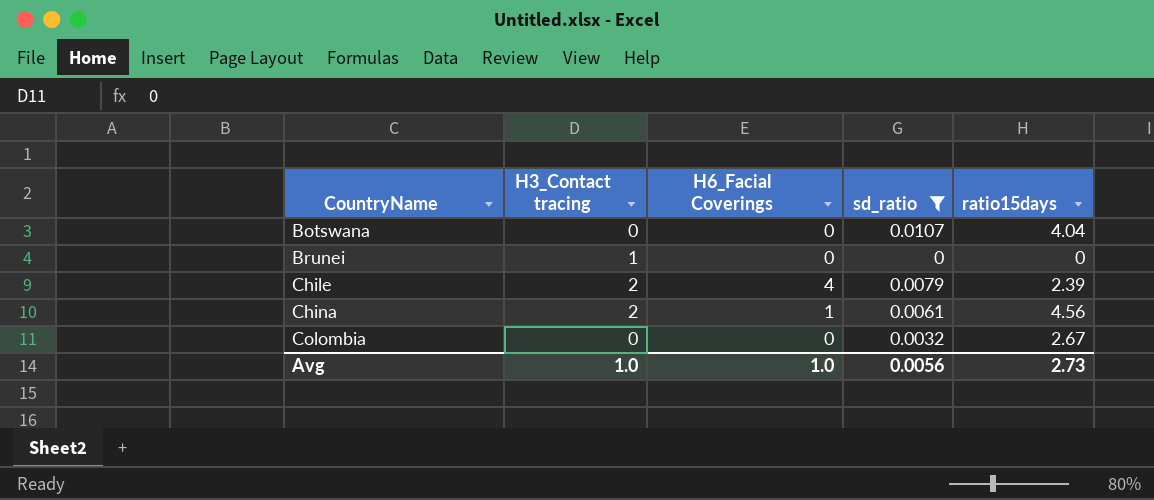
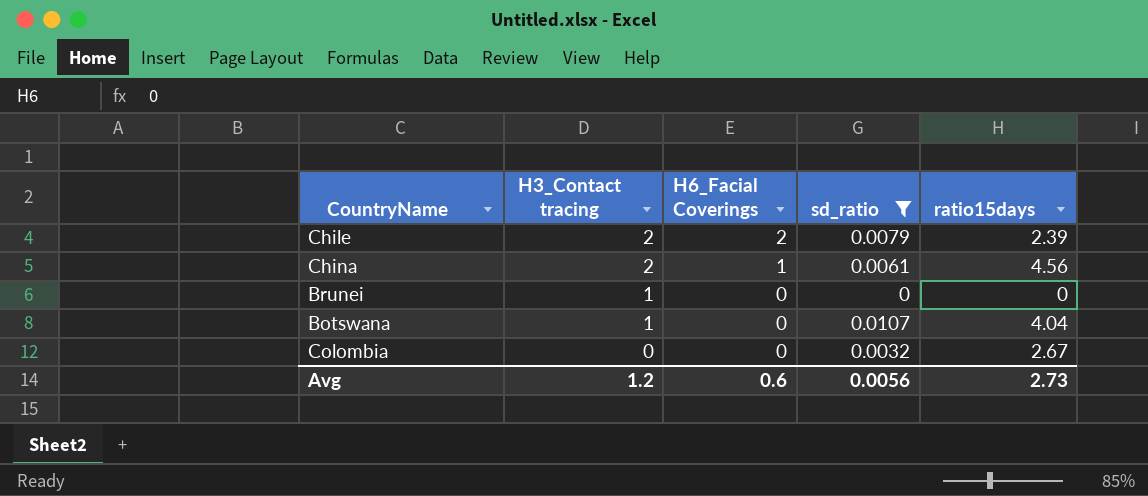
row order: CountryName ascending -> H3_Contact tracing descending
Chile | H6_Facial Coverings: 4 -> 2
Botswana | H3_Contact tracing: 0 -> 1
Avg | H3_Contact tracing: 1.0 -> 1.2
Avg | H6_Facial Coverings: 1.0 -> 0.6

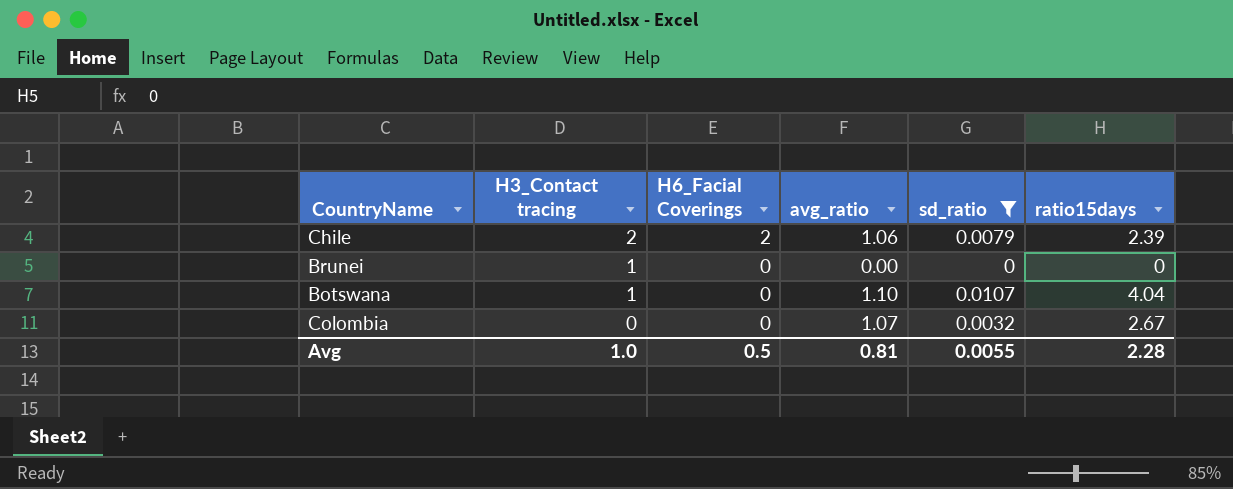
column avg_ratio | position: none -> 4
row China: 2 | 1 | 0.0061 | 4.56 -> none
Avg | H3_Contact tracing: 1.2 -> 1.0
Avg | H6_Facial Coverings: 0.6 -> 0.5
Avg | sd_ratio: 0.0056 -> 0.0055
Avg | ratio15days: 2.73 -> 2.28

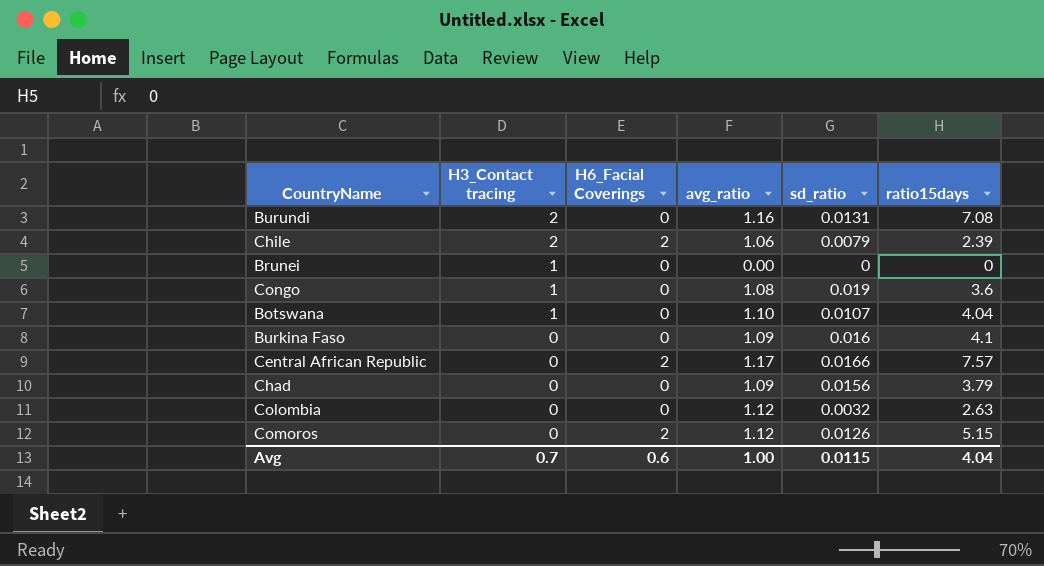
filter: sd_ratio <= 0.0107 -> none
Colombia | avg_ratio: 1.07 -> 1.12
Colombia | ratio15days: 2.67 -> 2.63
Avg | H3_Contact tracing: 1.0 -> 0.7
Avg | H6_Facial Coverings: 0.5 -> 0.6
Avg | avg_ratio: 0.81 -> 1.00
Avg | sd_ratio: 0.0055 -> 0.0115
Avg | ratio15days: 2.28 -> 4.04

